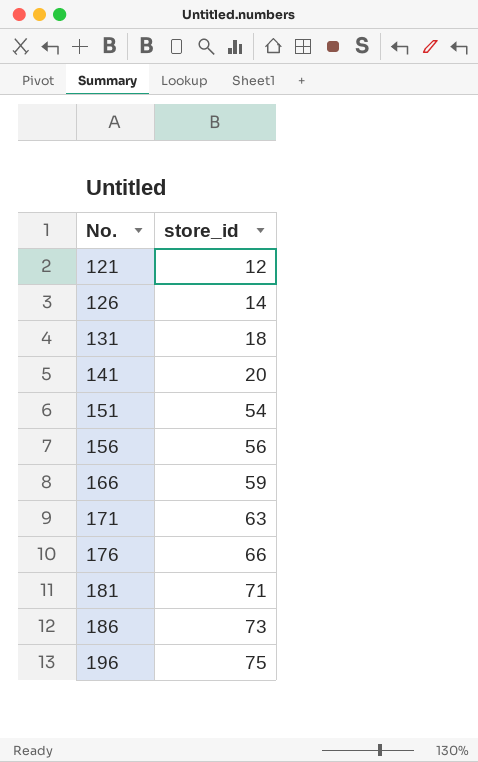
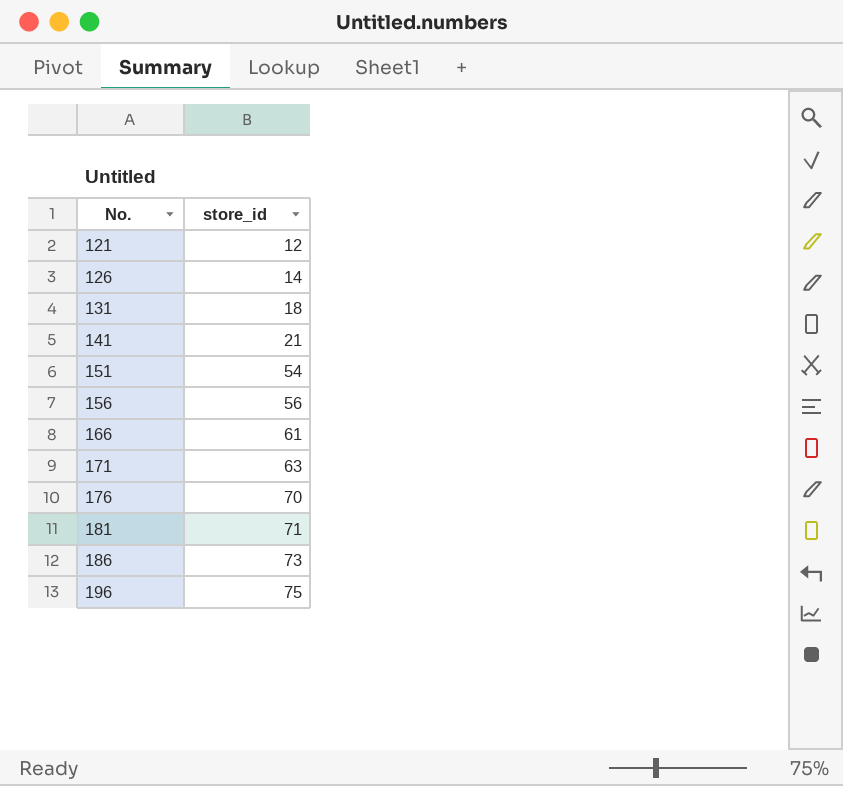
141 | store_id: 20 -> 21
166 | store_id: 59 -> 61
176 | store_id: 66 -> 70

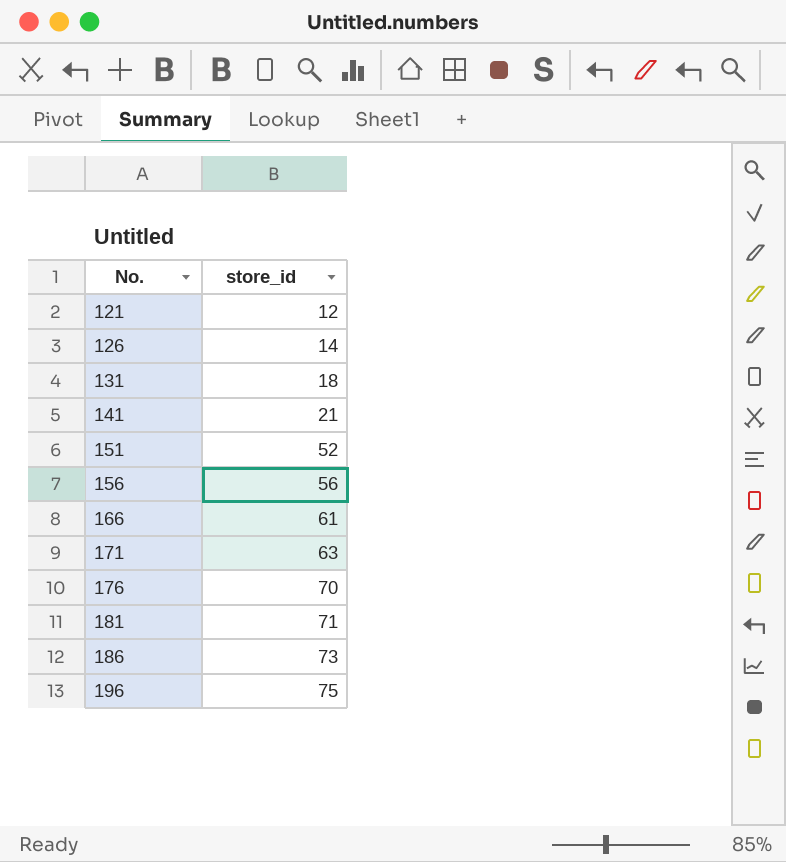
151 | store_id: 54 -> 52

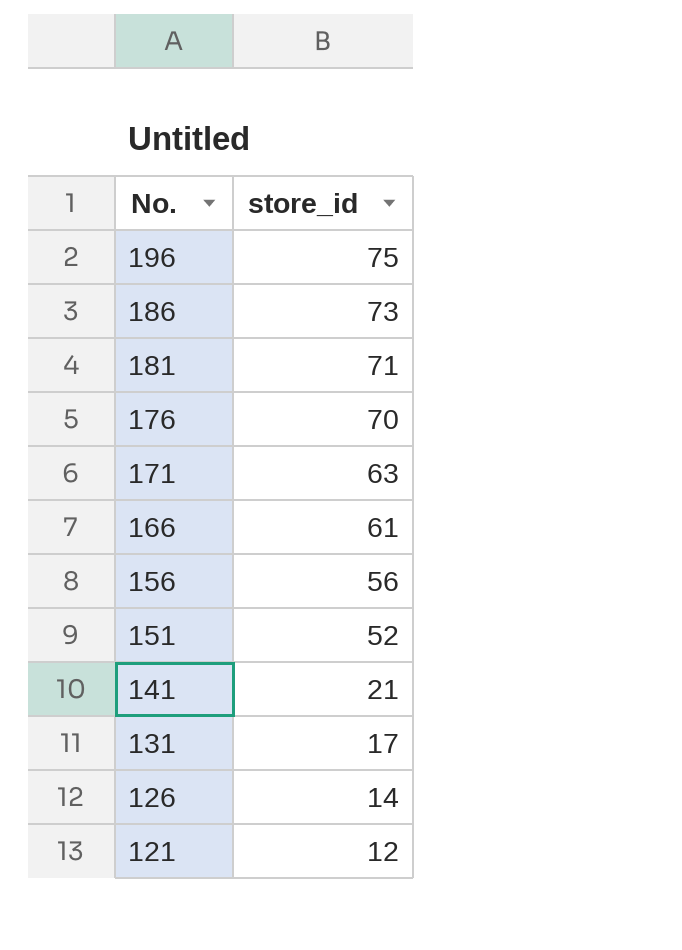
row order: No. ascending -> No. descending
131 | store_id: 18 -> 17

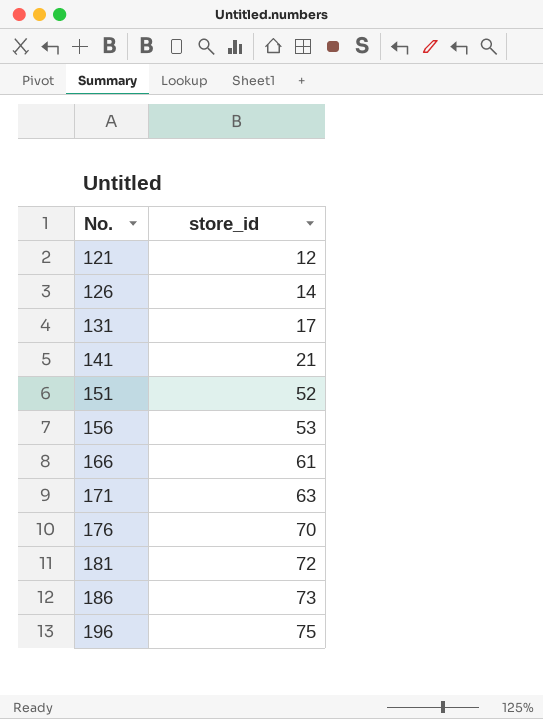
row order: No. descending -> No. ascending
156 | store_id: 56 -> 53
181 | store_id: 71 -> 72

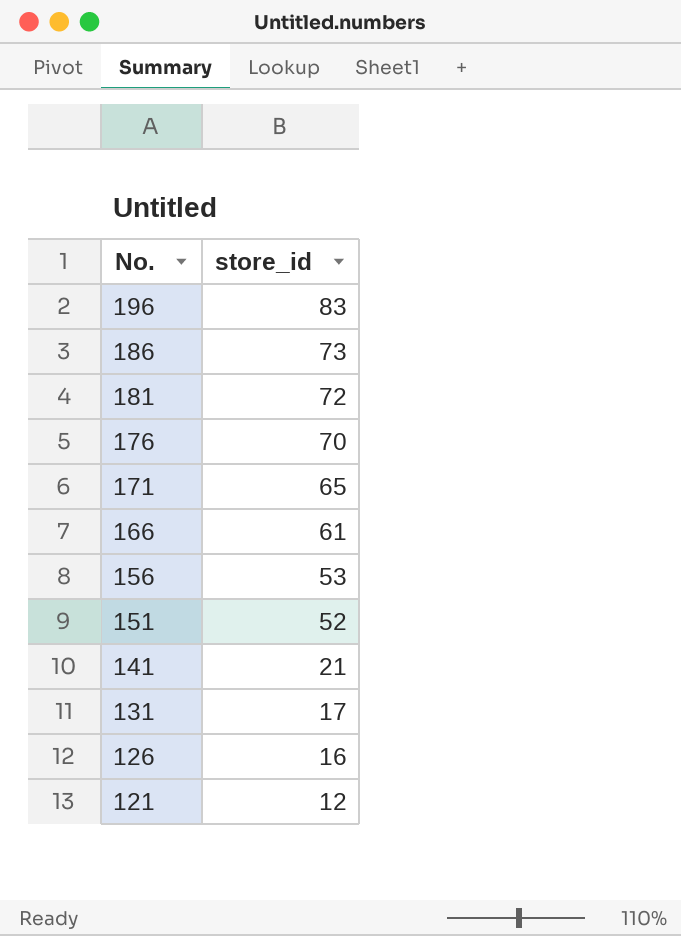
row order: No. ascending -> No. descending
196 | store_id: 75 -> 83
171 | store_id: 63 -> 65
126 | store_id: 14 -> 16

